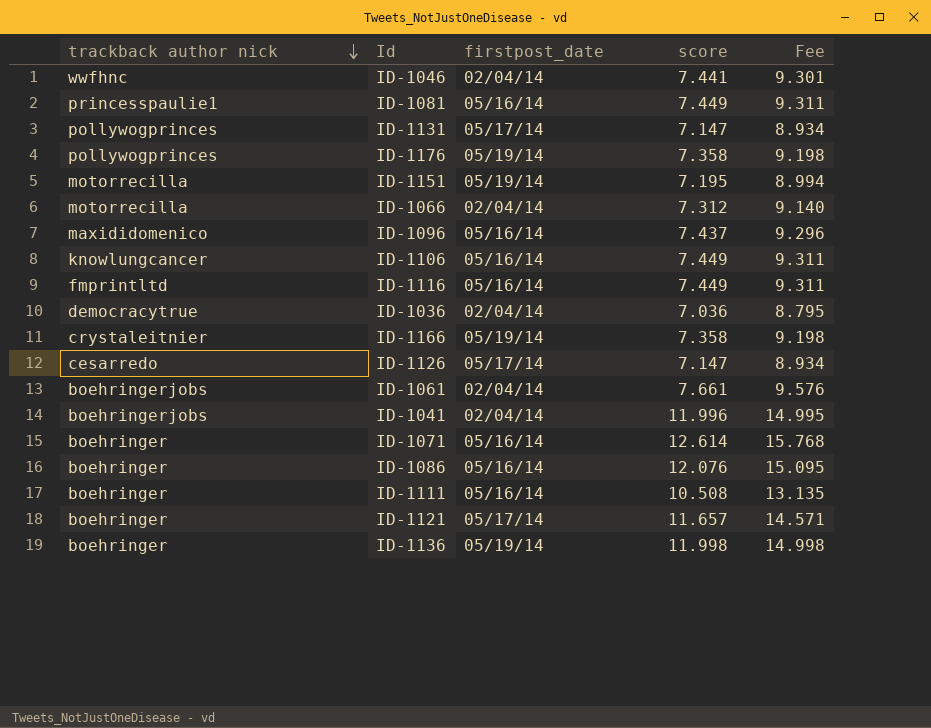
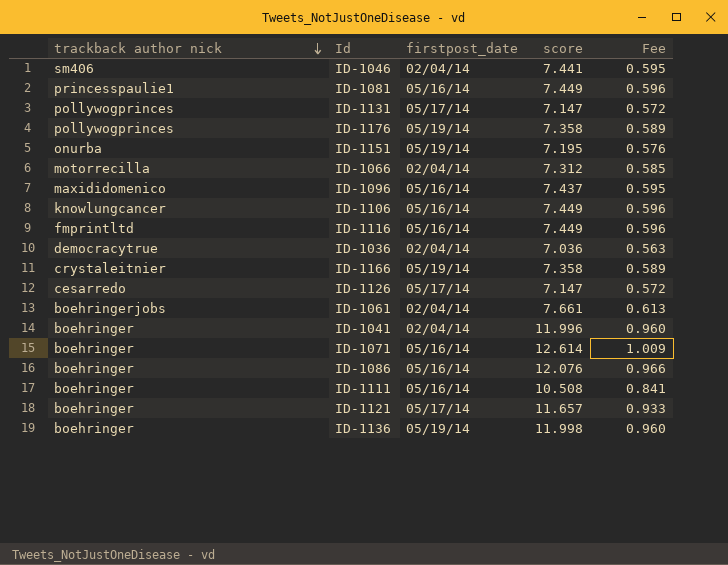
column Fee | formula: [score] * 1.25 -> [score] * 0.08
ID-1046 | trackback author nick: wwfhnc -> sm406
ID-1151 | trackback author nick: motorrecilla -> onurba
ID-1041 | trackback author nick: boehringerjobs -> boehringer

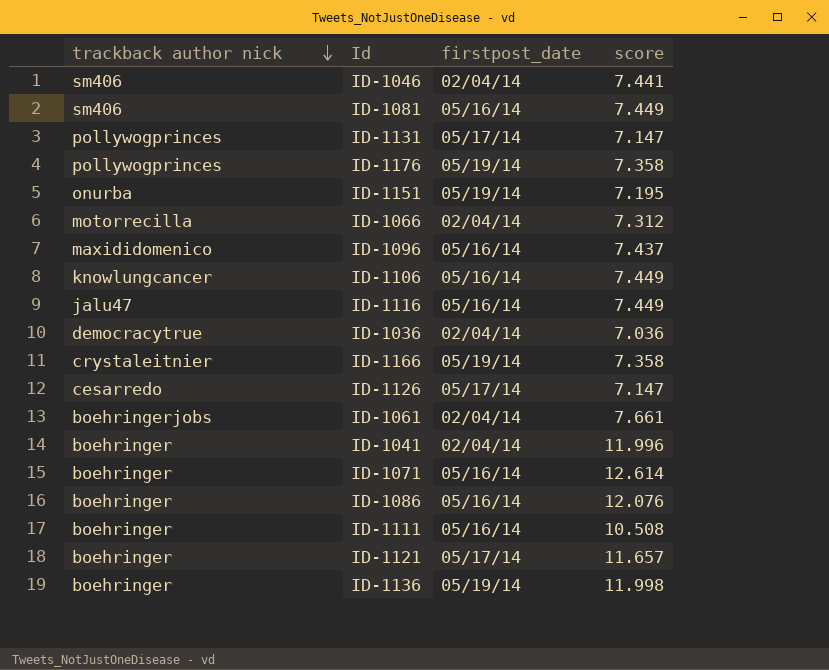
column Fee | formula: [score] * 0.08 -> none
ID-1081 | trackback author nick: princesspaulie1 -> sm406
ID-1116 | trackback author nick: fmprintltd -> jalu47

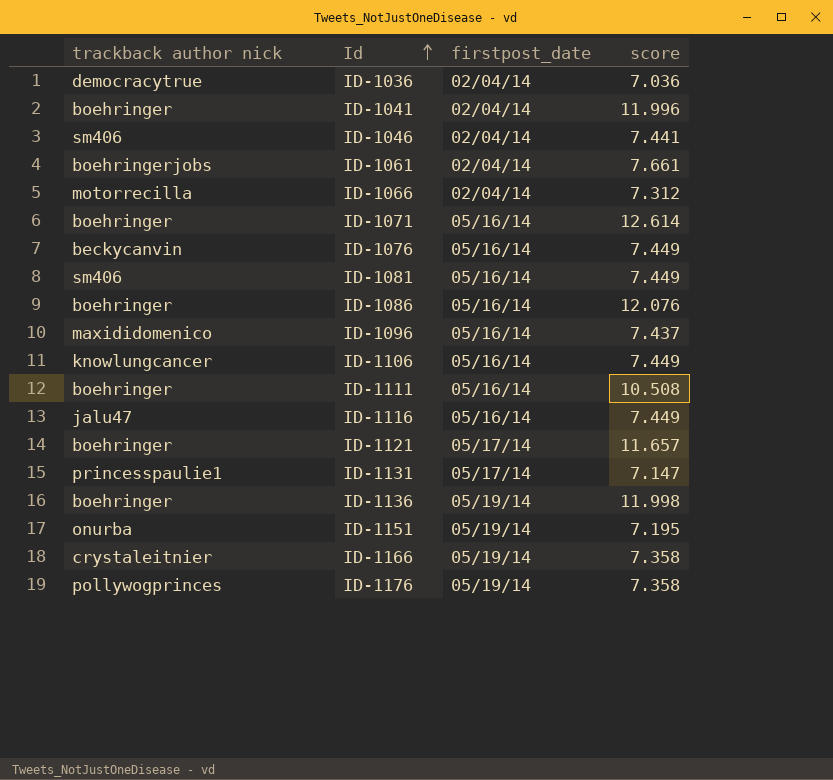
row order: trackback author nick descending -> Id ascending
row ID-1126: cesarredo | 05/17/14 | 7.147 -> none
row ID-1076: none -> beckycanvin | 05/16/14 | 7.449
ID-1131 | trackback author nick: pollywogprinces -> princesspaulie1

